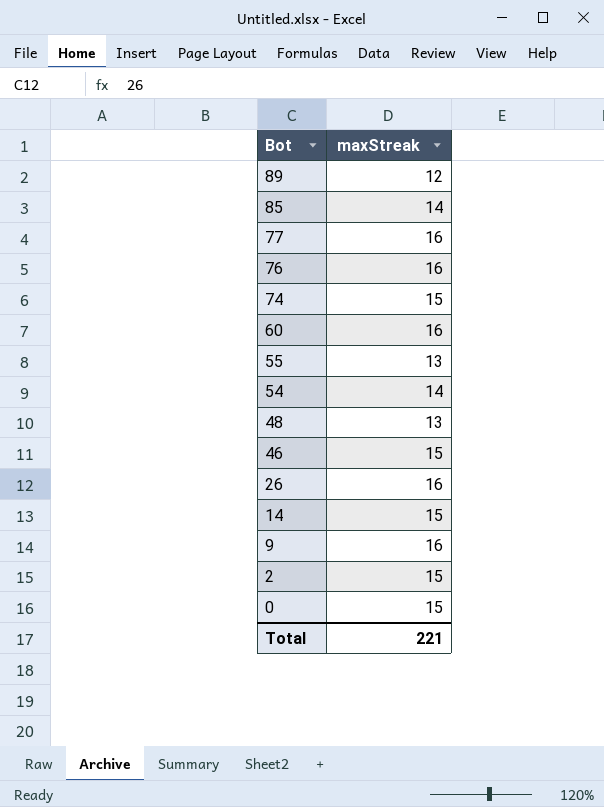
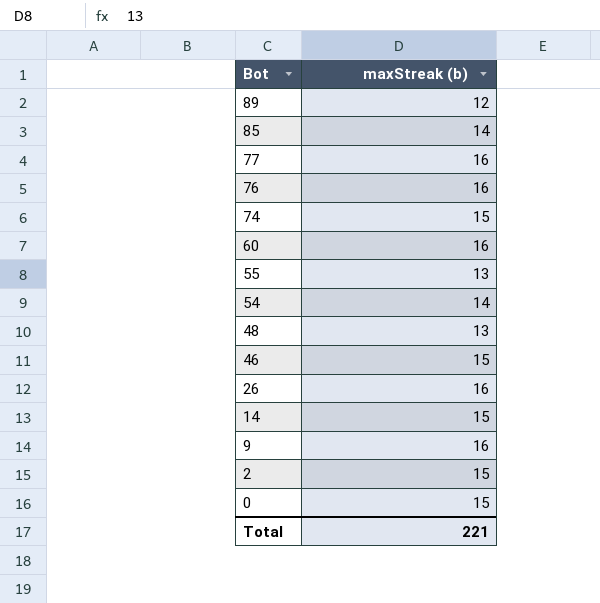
column name: maxStreak -> maxStreak (b)

